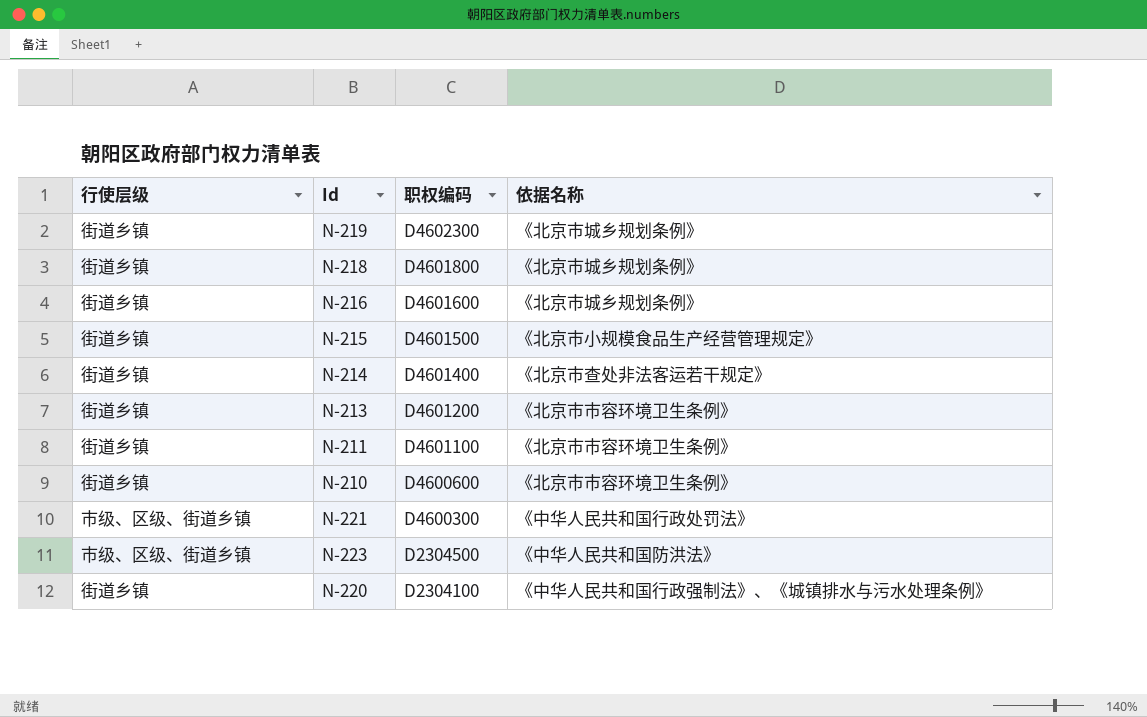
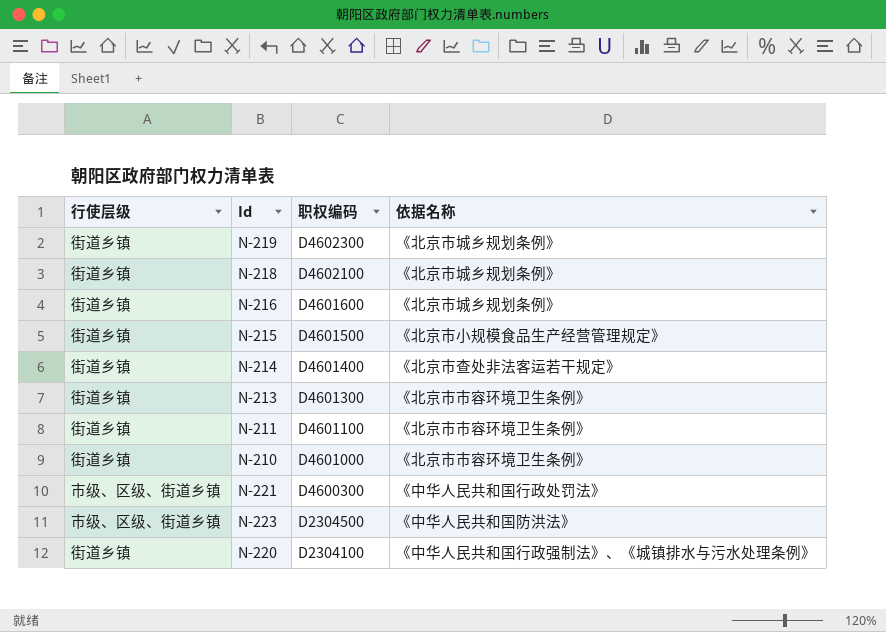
N-218 | 职权编码: D4601800 -> D4602100
N-213 | 职权编码: D4601200 -> D4601300
N-210 | 职权编码: D4600600 -> D4601000

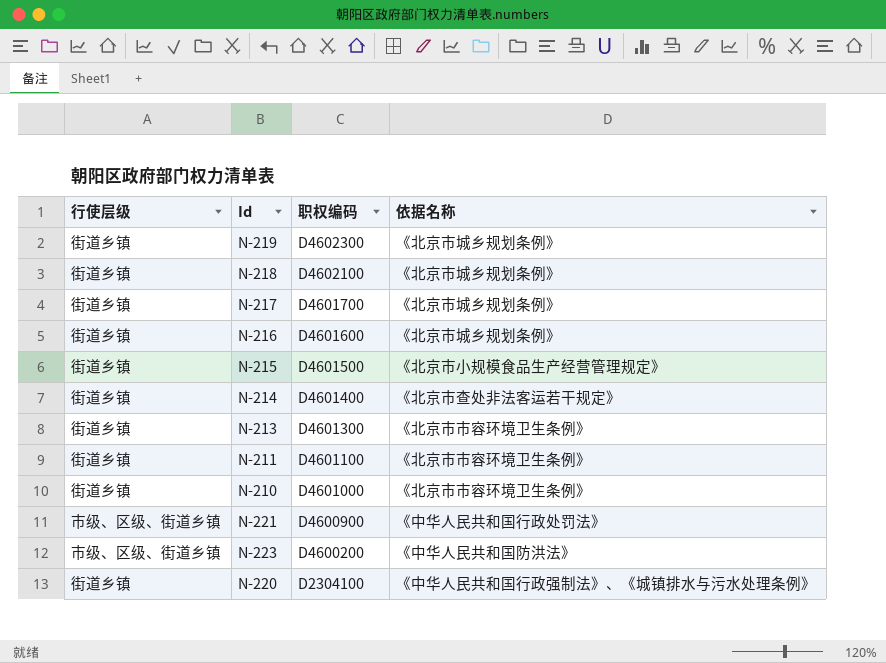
row N-217: none -> 街道乡镇 | D4601700 | 《北京市城乡规划条例》
N-221 | 职权编码: D4600300 -> D4600900
N-223 | 职权编码: D2304500 -> D4600200

